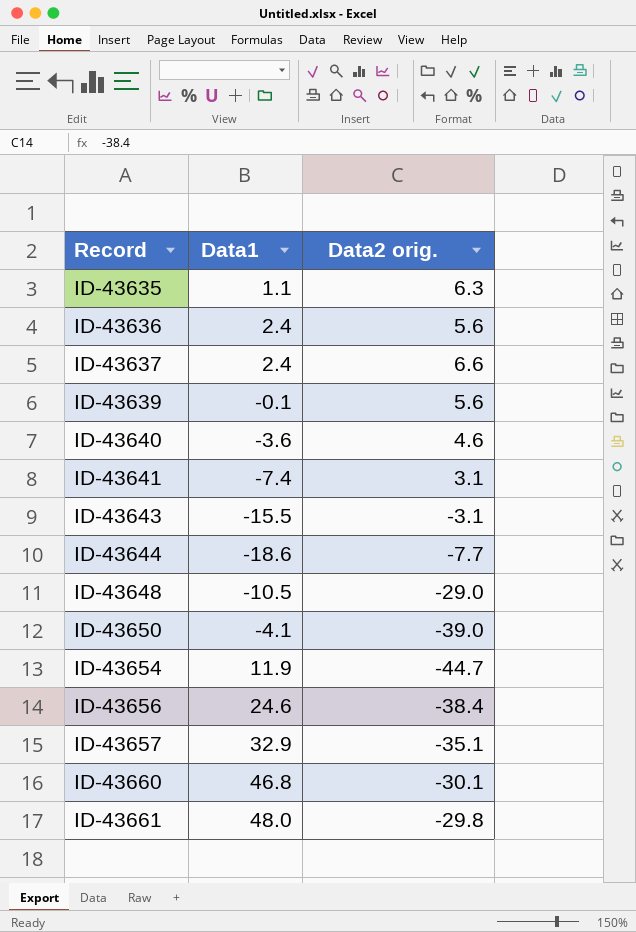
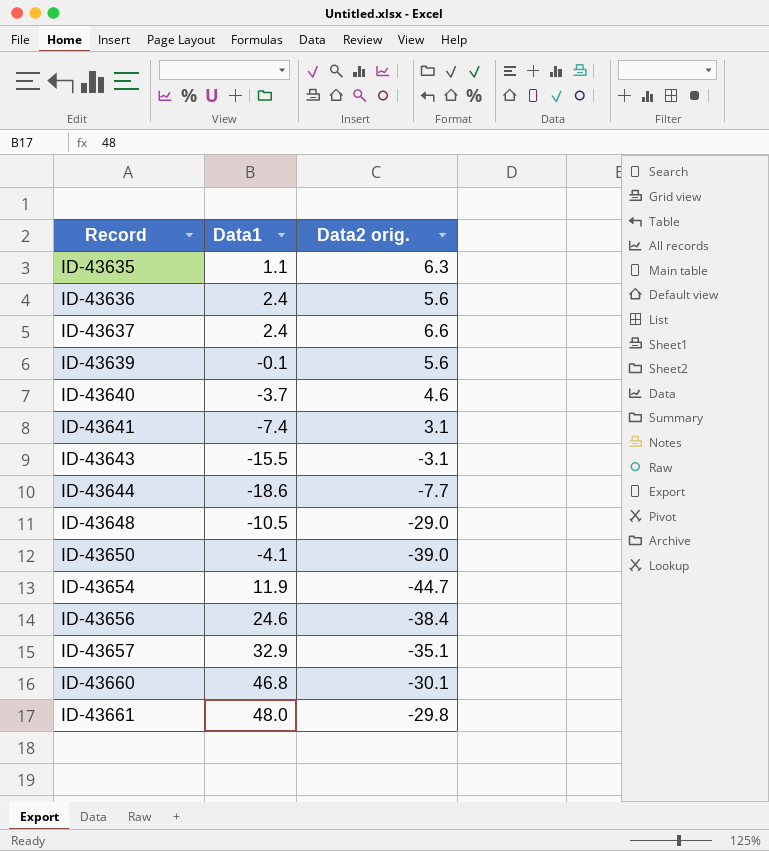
ID-43640 | Data1: -3.6 -> -3.7

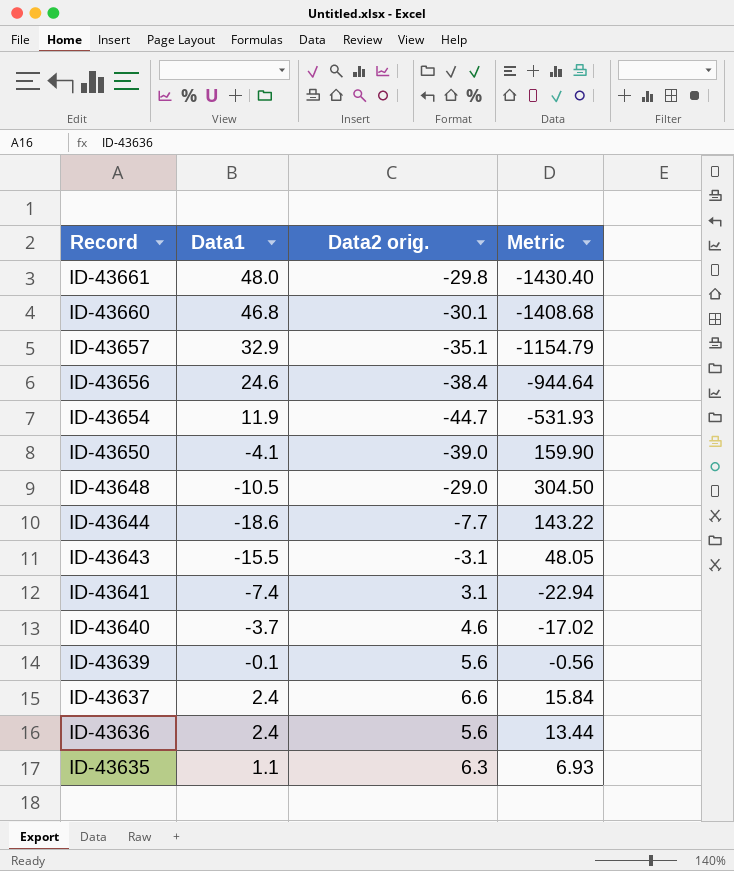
row order: Record ascending -> Record descending
column Metric | formula: none -> [Data1] * [Data2 orig.]

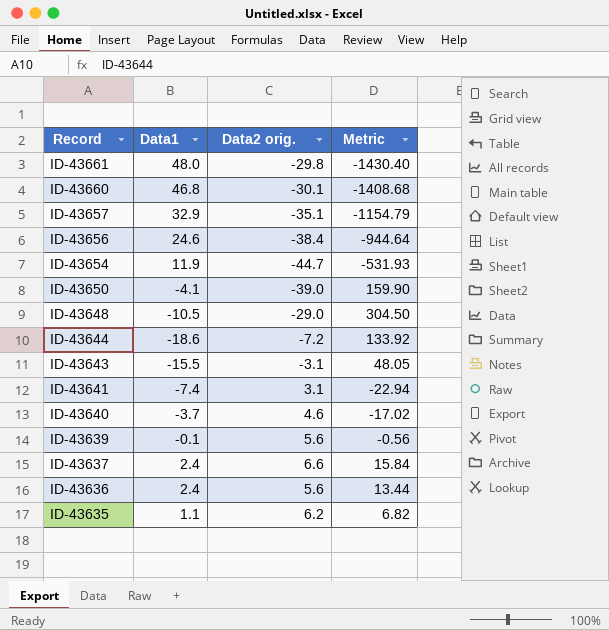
ID-43644 | Data2 orig.: -7.7 -> -7.2
ID-43644 | Metric: 143.22 -> 133.92
ID-43635 | Data2 orig.: 6.3 -> 6.2
ID-43635 | Metric: 6.93 -> 6.82

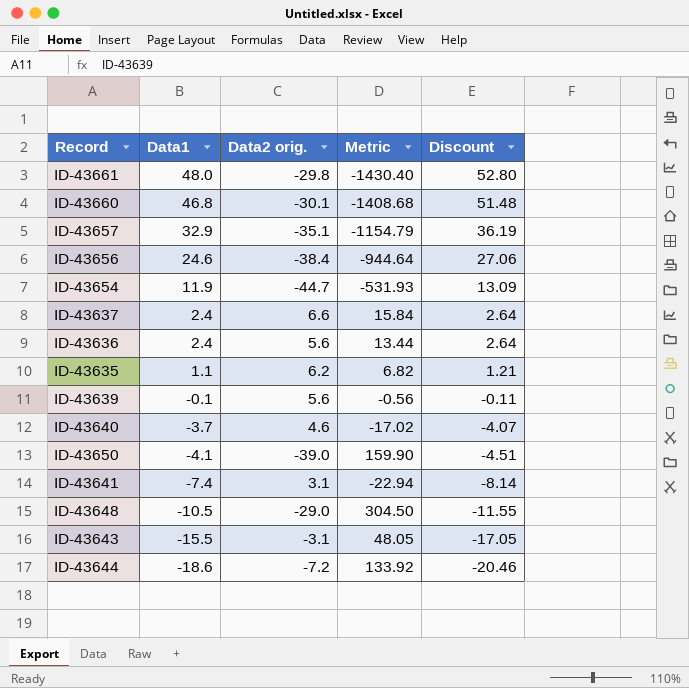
row order: Record descending -> Data1 descending
column Discount | formula: none -> [Data1] * 1.1

